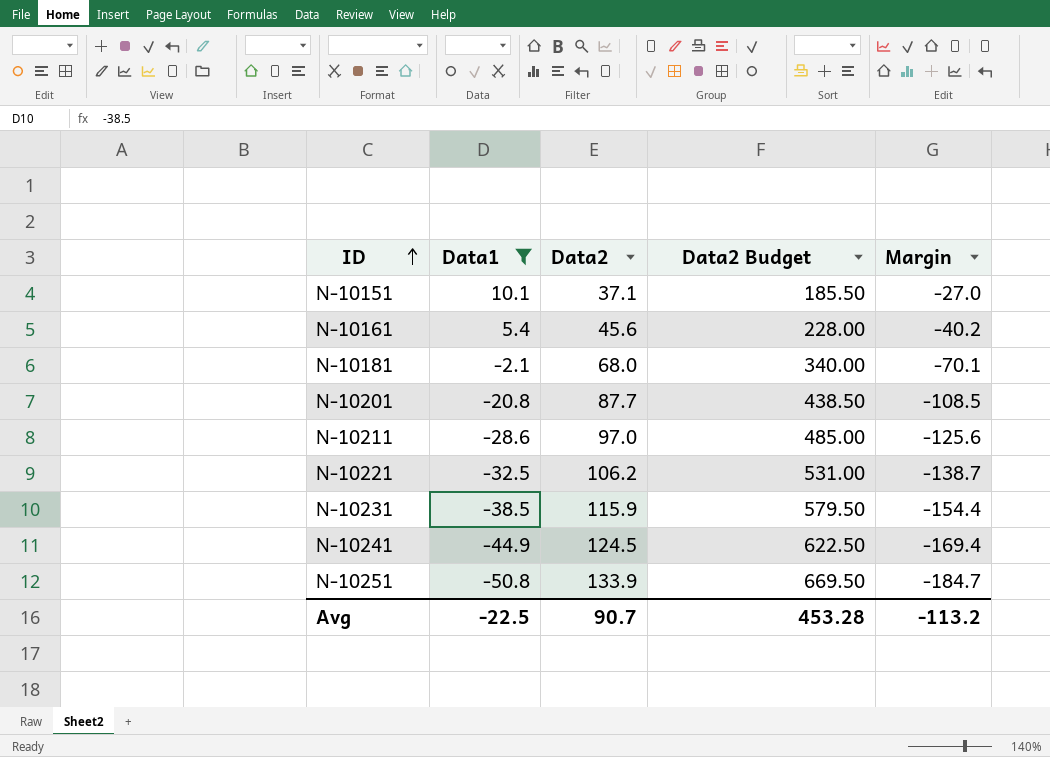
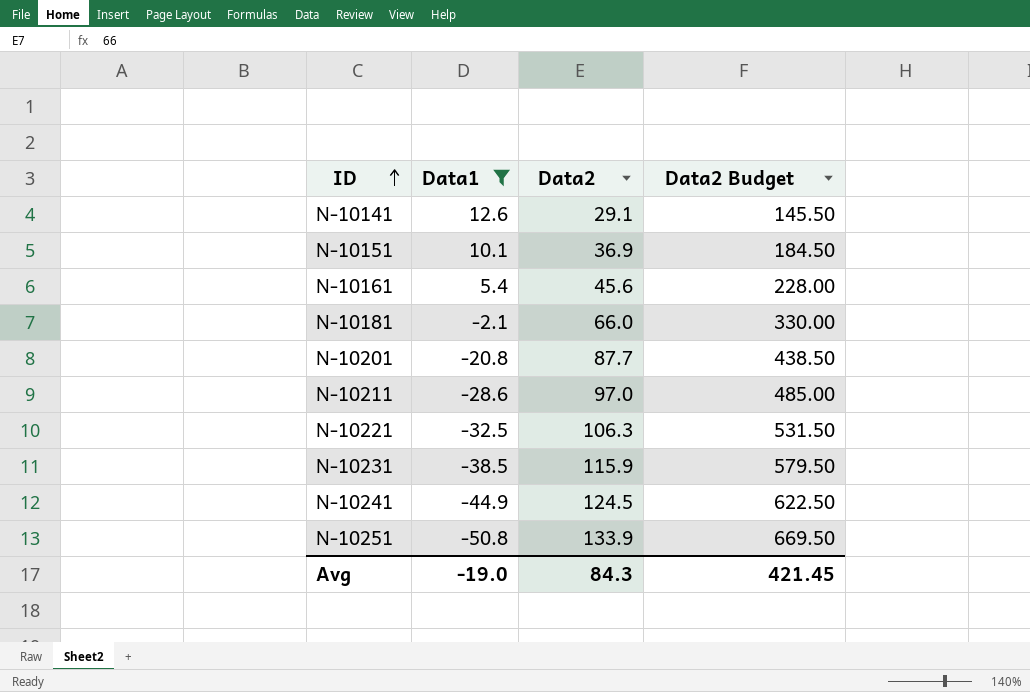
column Margin | formula: [Data1] - [Data2] -> none
row N-10141: none -> 12.6 | 29.1 | 145.50
N-10151 | Data2: 37.1 -> 36.9
N-10151 | Data2 Budget: 185.50 -> 184.50
N-10181 | Data2: 68.0 -> 66.0
N-10181 | Data2 Budget: 340.00 -> 330.00
N-10221 | Data2: 106.2 -> 106.3
N-10221 | Data2 Budget: 531.00 -> 531.50
Avg | Data1: -22.5 -> -19.0
Avg | Data2: 90.7 -> 84.3
Avg | Data2 Budget: 453.28 -> 421.45

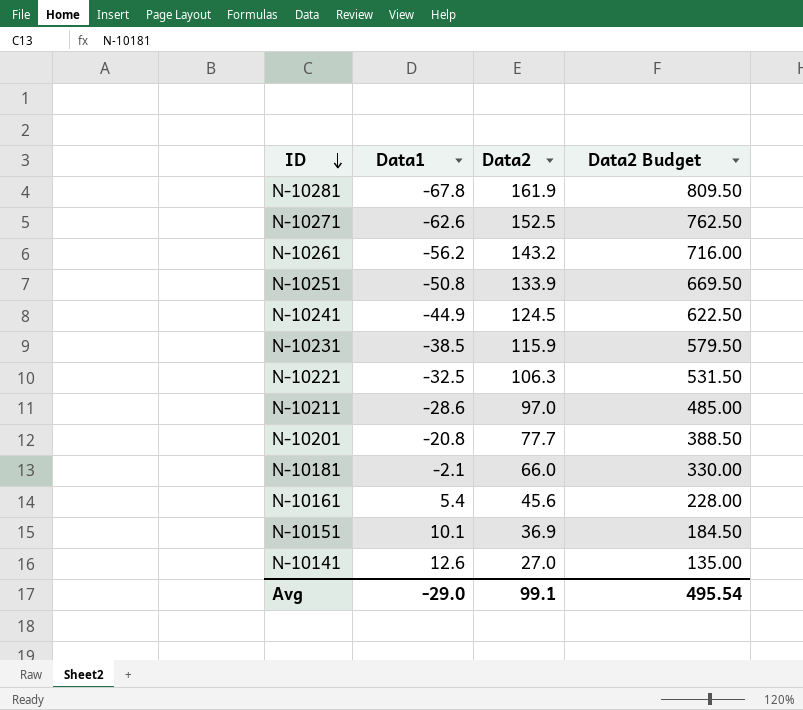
filter: Data1 >= -50.8 -> none
row order: ID ascending -> ID descending
N-10201 | Data2: 87.7 -> 77.7
N-10201 | Data2 Budget: 438.50 -> 388.50
N-10141 | Data2: 29.1 -> 27.0
N-10141 | Data2 Budget: 145.50 -> 135.00
Avg | Data1: -19.0 -> -29.0
Avg | Data2: 84.3 -> 99.1
Avg | Data2 Budget: 421.45 -> 495.54

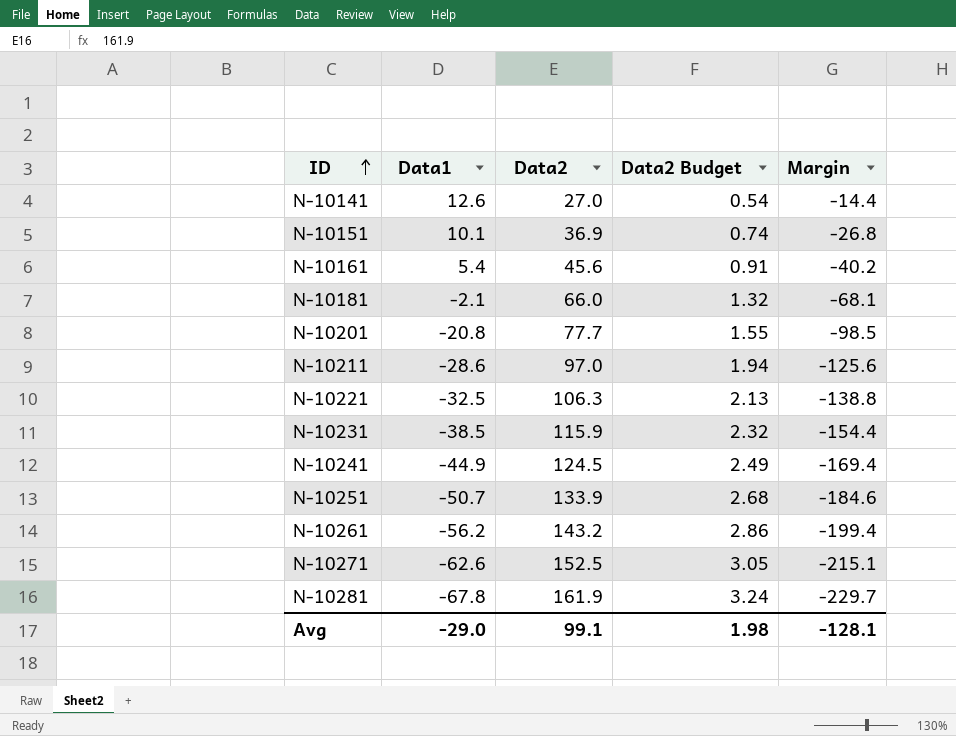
row order: ID descending -> ID ascending
column Data2 Budget | formula: [Data2] * 5 -> [Data2] * 0.02
column Margin | formula: none -> [Data1] - [Data2]
N-10251 | Data1: -50.8 -> -50.7
Avg | Data2 Budget: 495.54 -> 1.98

